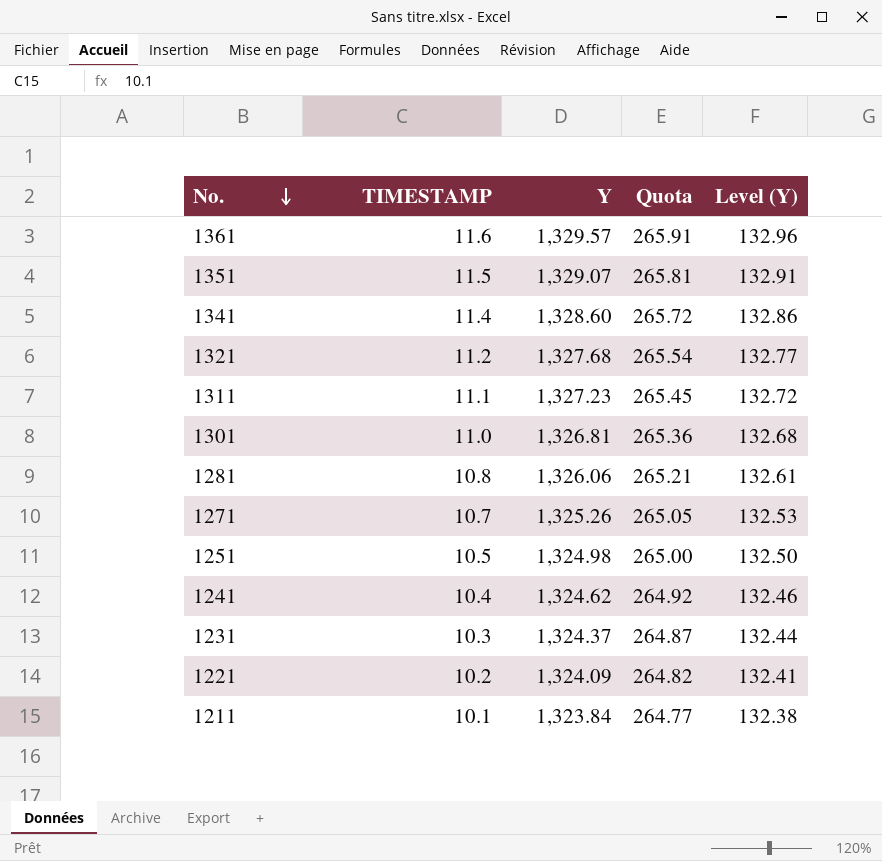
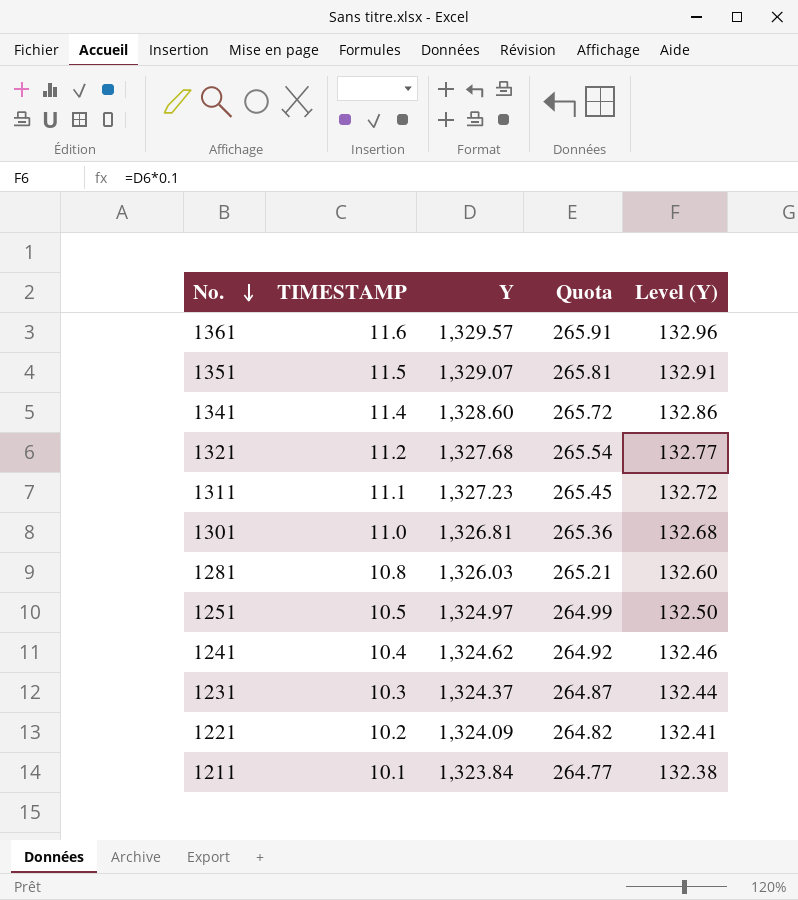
row 1271: 10.7 | 1,325.26 | 265.05 | 132.53 -> none
1281 | Y: 1,326.06 -> 1,326.03
1281 | Level (Y): 132.61 -> 132.60
1251 | Y: 1,324.98 -> 1,324.97
1251 | Quota: 265.00 -> 264.99

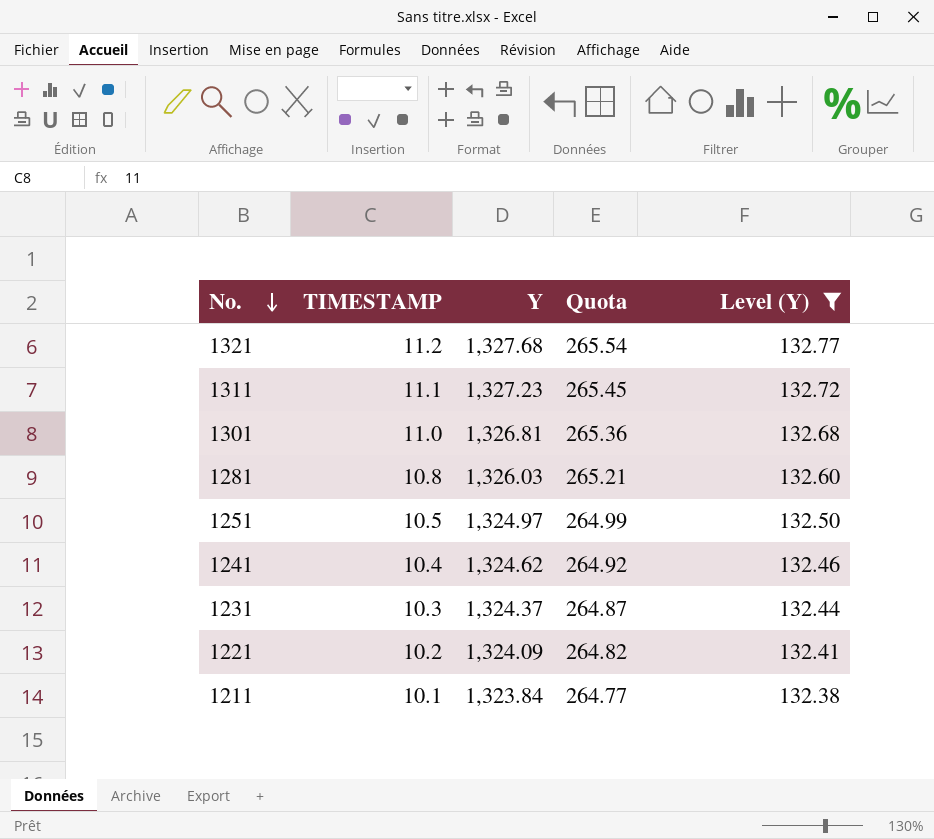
filter: none -> Level (Y) <= 132.77

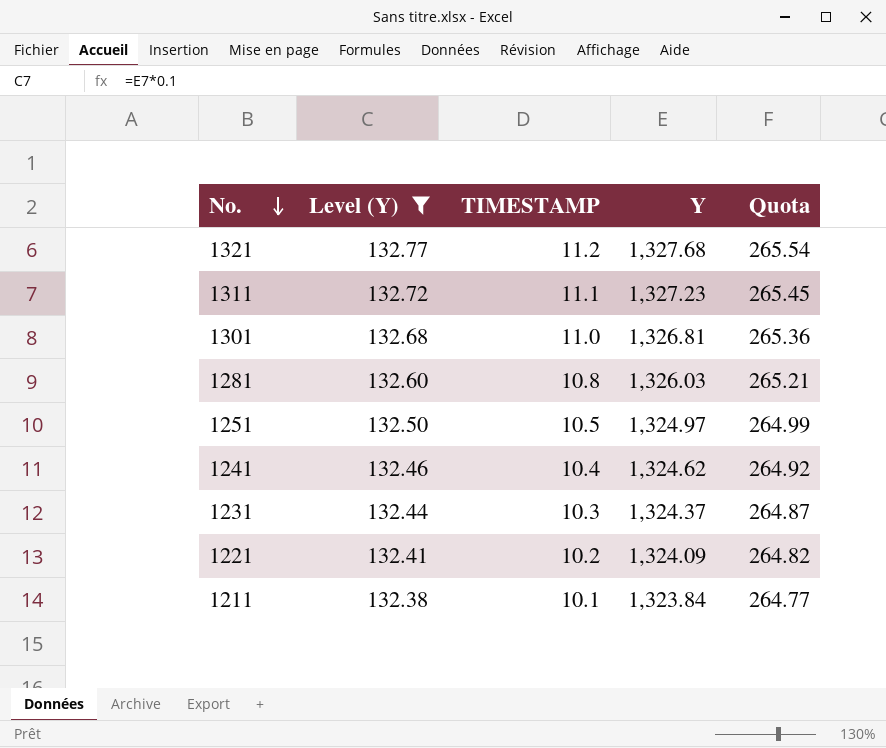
column Level (Y) | position: 5 -> 2

